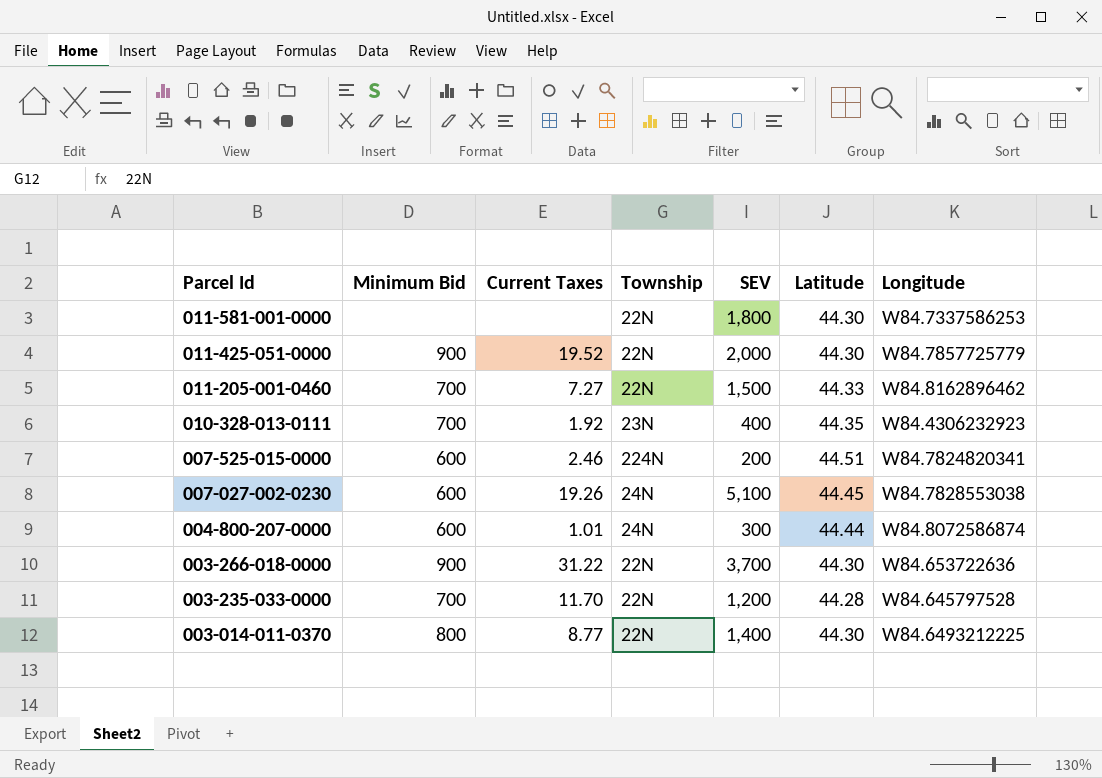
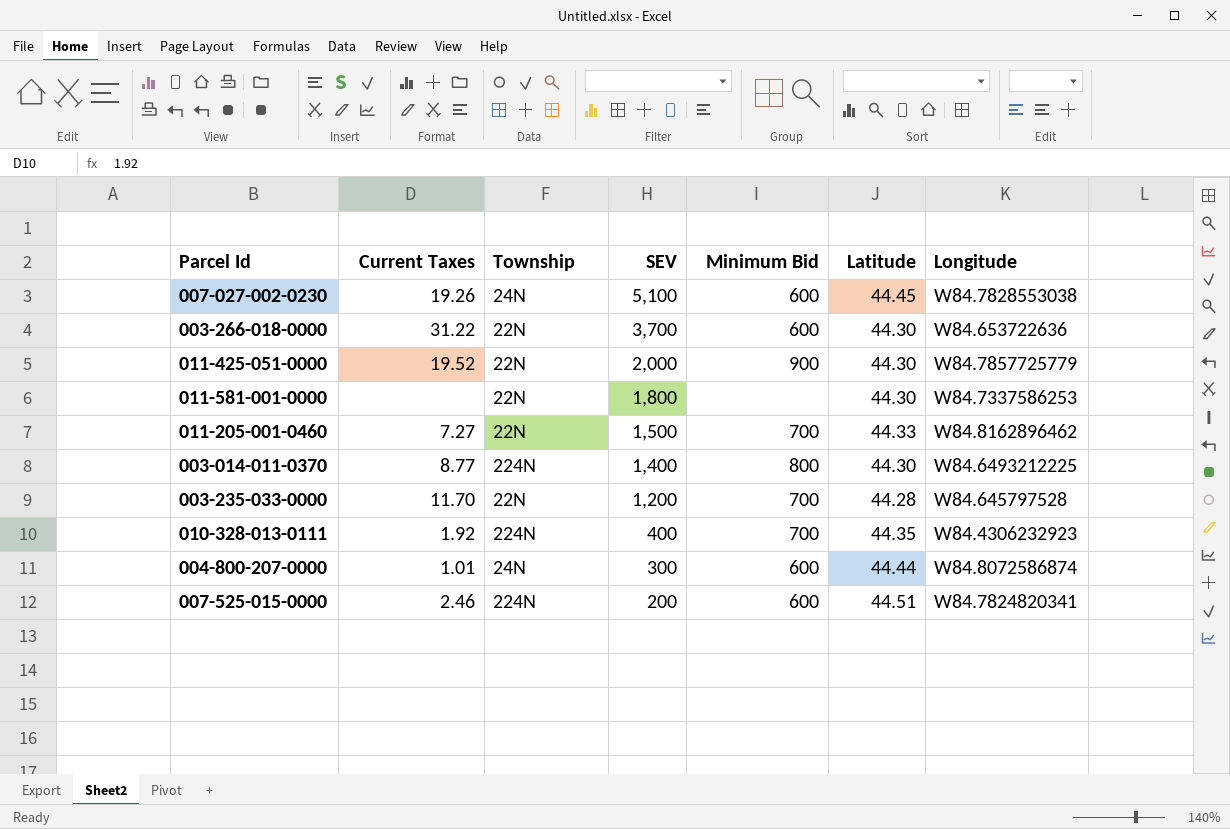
row order: Parcel Id descending -> SEV descending
column Minimum Bid | position: 2 -> 5
003-266-018-0000 | Minimum Bid: 900 -> 600
003-014-011-0370 | Township: 22N -> 224N
010-328-013-0111 | Township: 23N -> 224N

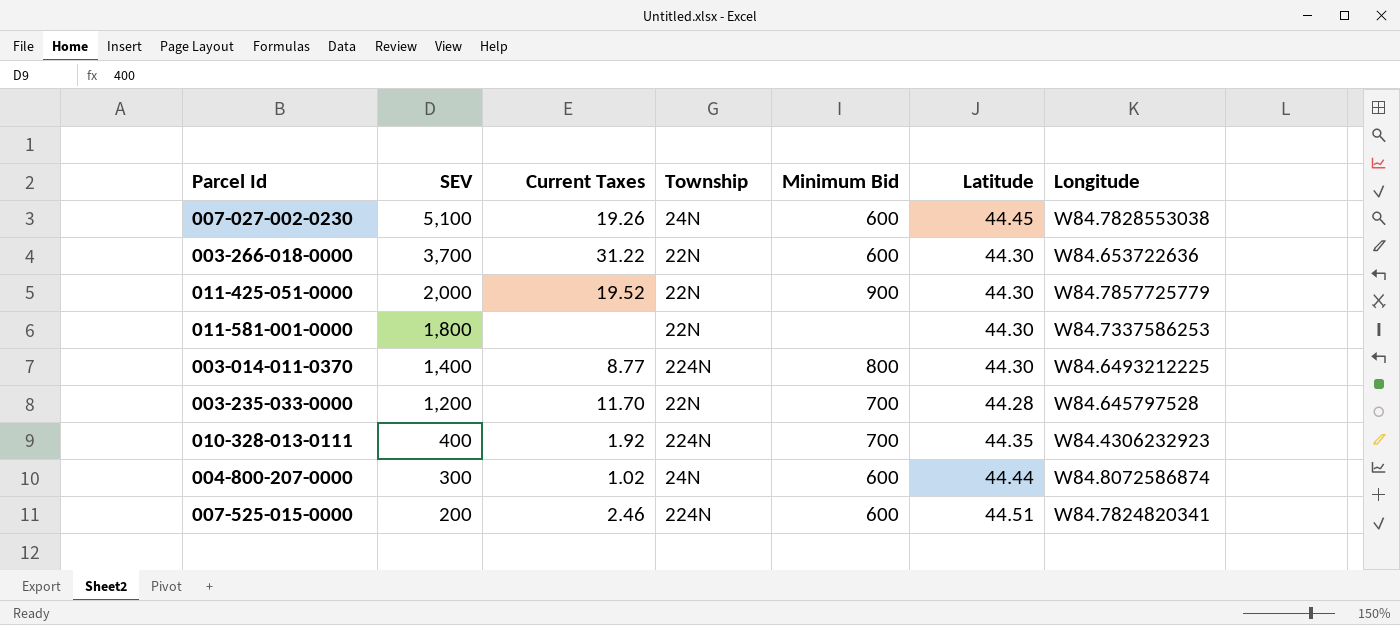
column SEV | position: 4 -> 2
row 011-205-001-0460: 7.27 | 22N | 1,500 | 700 | 44.33 | W84.8162896462 -> none
004-800-207-0000 | Current Taxes: 1.01 -> 1.02

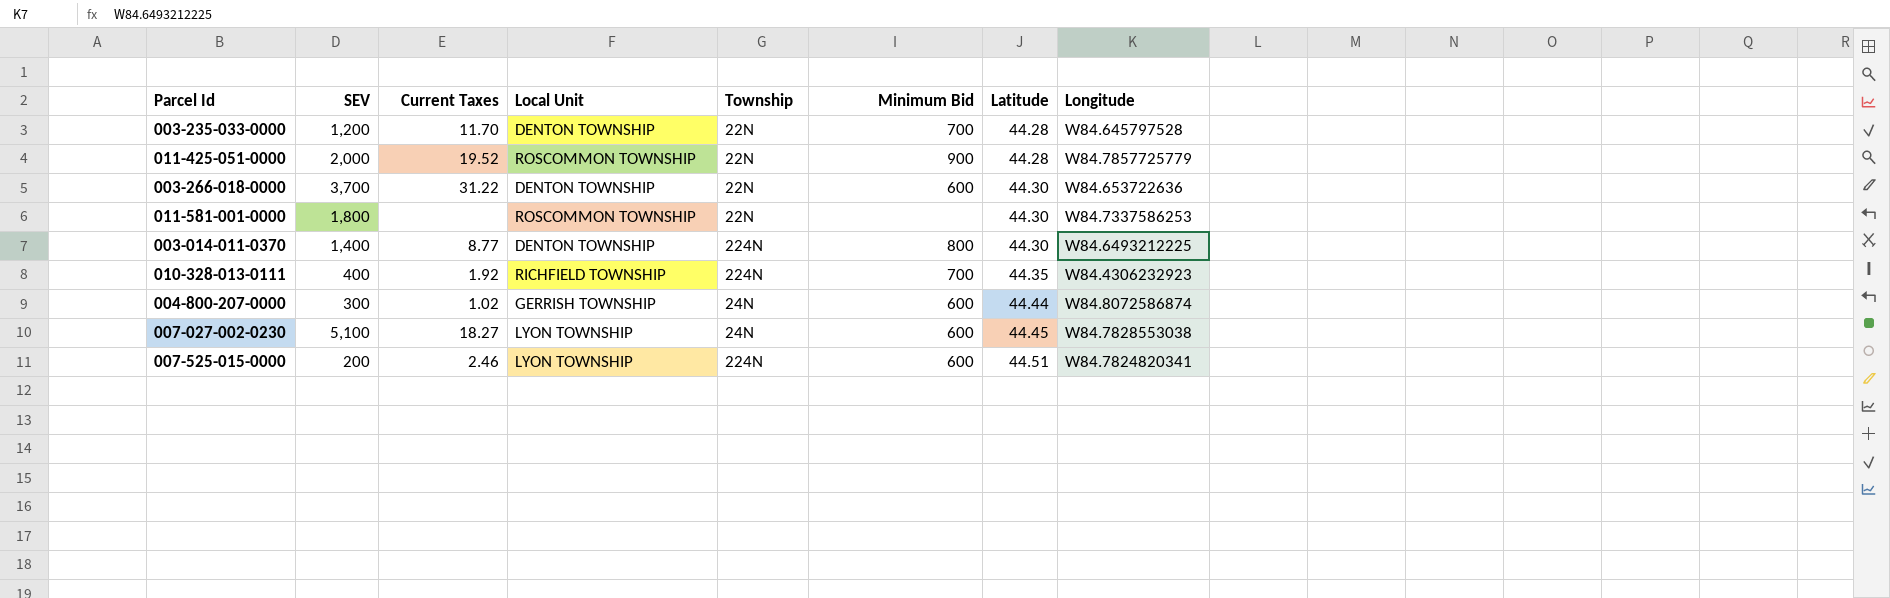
row order: SEV descending -> Latitude ascending
column Local Unit | position: none -> 4
011-425-051-0000 | Latitude: 44.30 -> 44.28
007-027-002-0230 | Current Taxes: 19.26 -> 18.27

